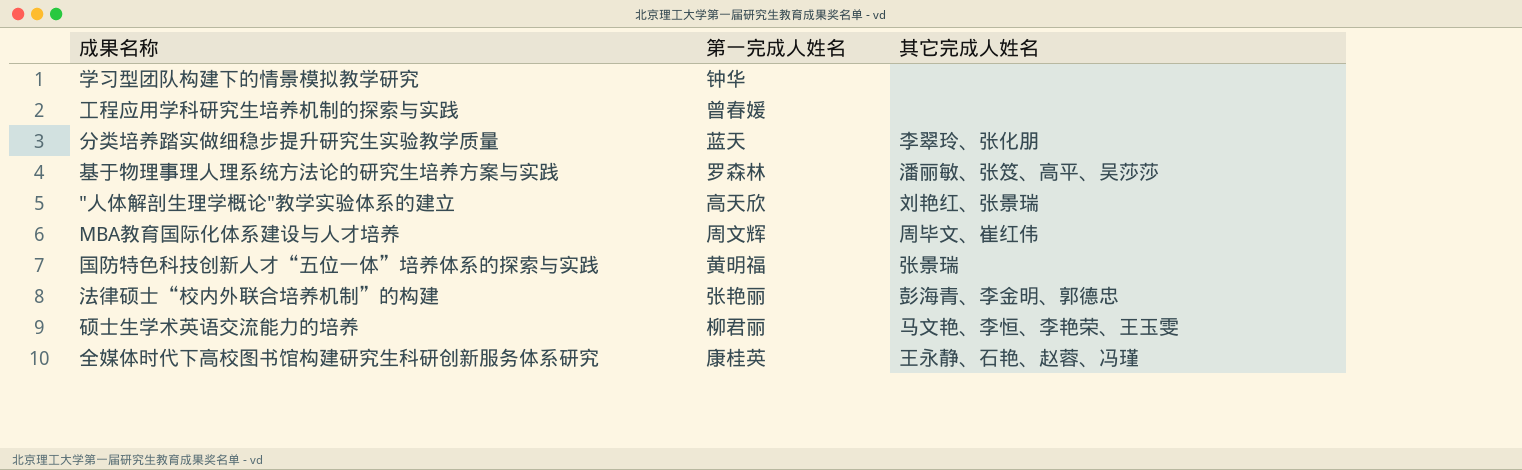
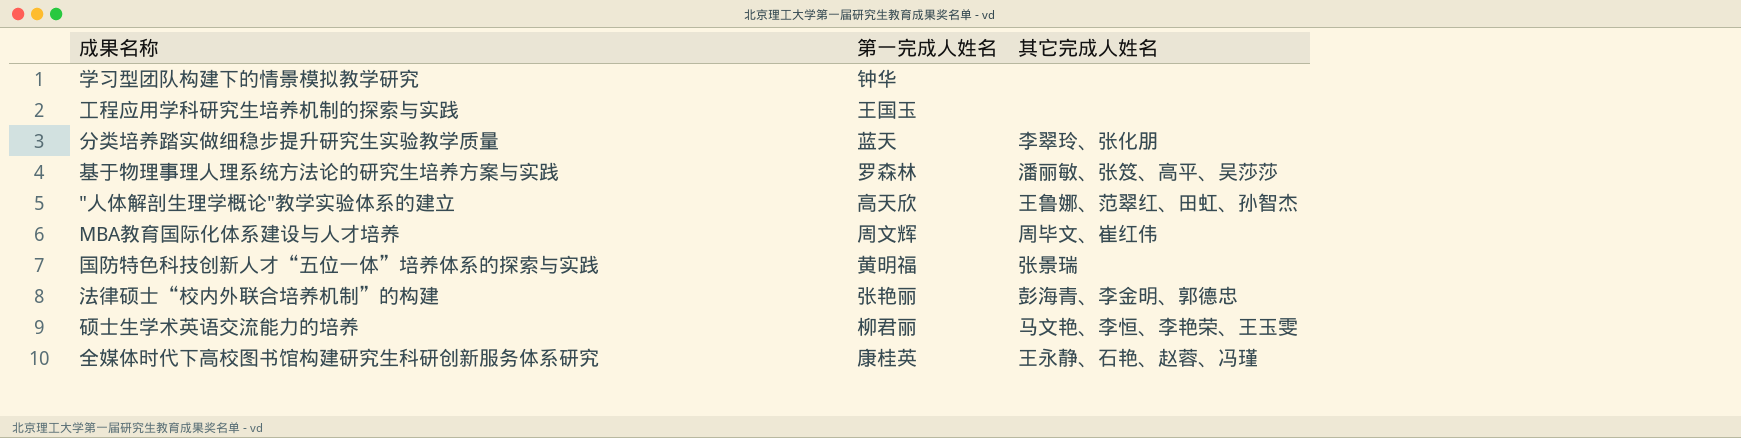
工程应用学科研究生培养机制的探索与实践 | 第一完成人姓名: 曾春媛 -> 王国玉
"人体解剖生理学概论"教学实验体系的建立 | 其它完成人姓名: 刘艳红、张景瑞 -> 王鲁娜、范翠红、田虹、孙智杰

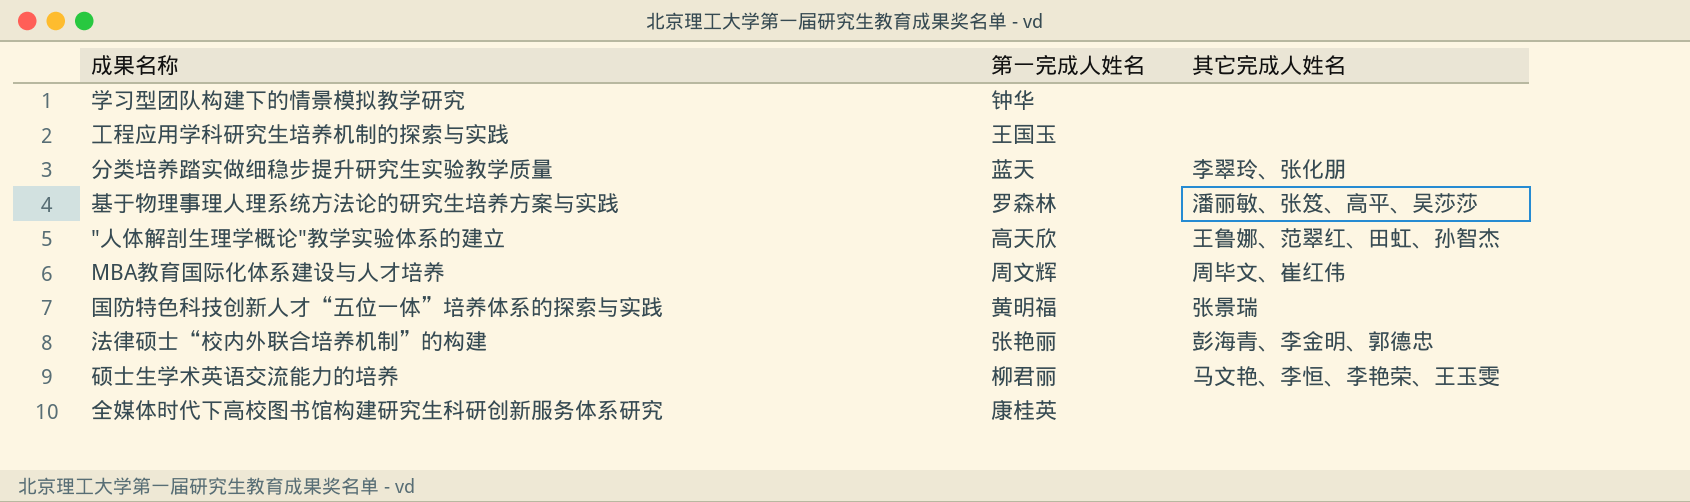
全媒体时代下高校图书馆构建研究生科研创新服务体系研究 | 其它完成人姓名: 王永静、石艳、赵蓉、冯瑾 -> none

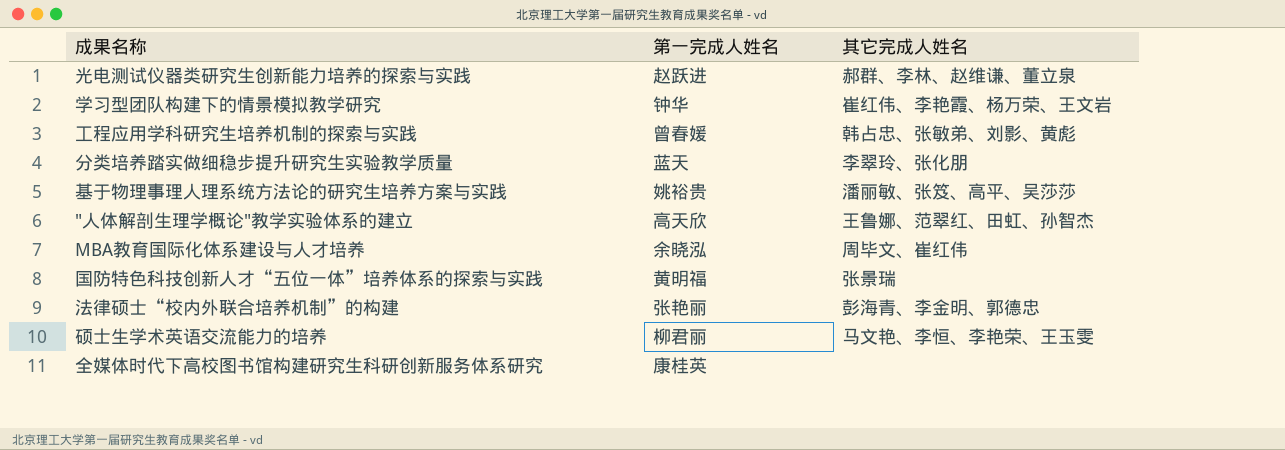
row 光电测试仪器类研究生创新能力培养的探索与实践: none -> 赵跃进 | 郝群、李林、赵维谦、董立泉
学习型团队构建下的情景模拟教学研究 | 其它完成人姓名: none -> 崔红伟、李艳霞、杨万荣、王文岩
工程应用学科研究生培养机制的探索与实践 | 第一完成人姓名: 王国玉 -> 曾春媛
工程应用学科研究生培养机制的探索与实践 | 其它完成人姓名: none -> 韩占忠、张敏弟、刘影、黄彪
基于物理事理人理系统方法论的研究生培养方案与实践 | 第一完成人姓名: 罗森林 -> 姚裕贵
MBA教育国际化体系建设与人才培养 | 第一完成人姓名: 周文辉 -> 余晓泓

